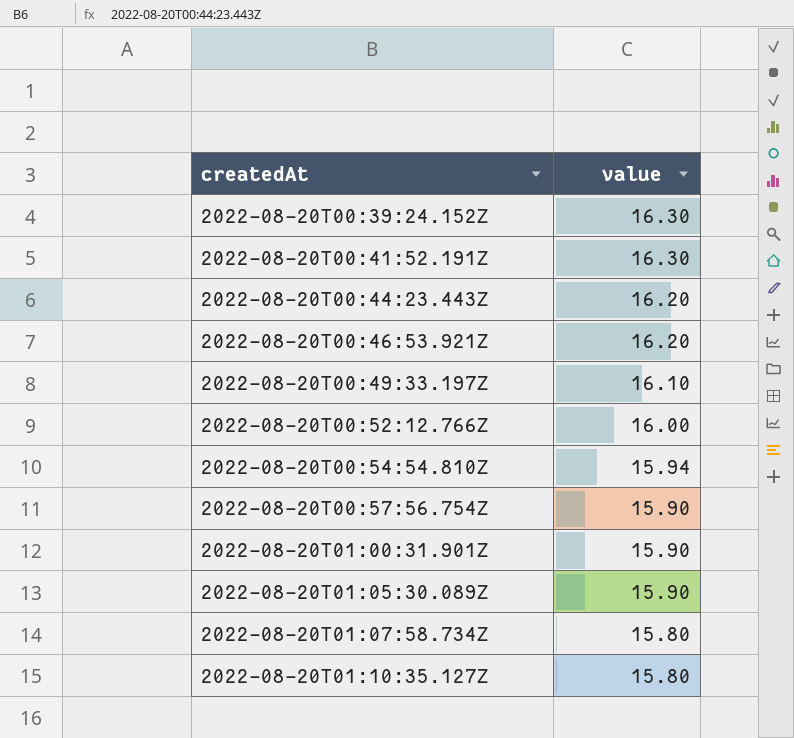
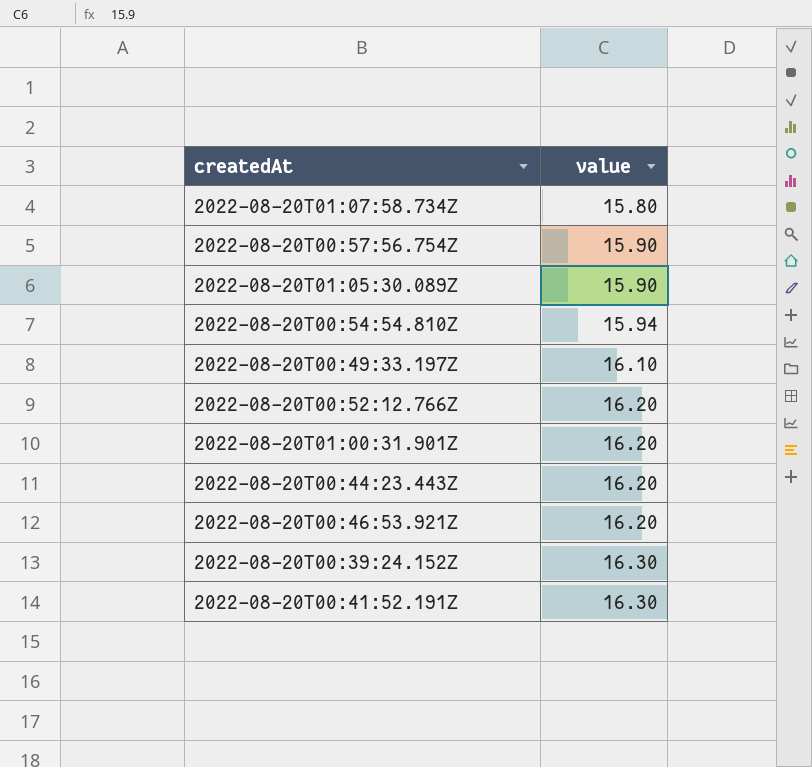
row order: createdAt ascending -> value ascending
row 2022-08-20T01:10:35.127Z: 15.80 -> none
2022-08-20T00:52:12.766Z | value: 16.00 -> 16.20
2022-08-20T01:00:31.901Z | value: 15.90 -> 16.20

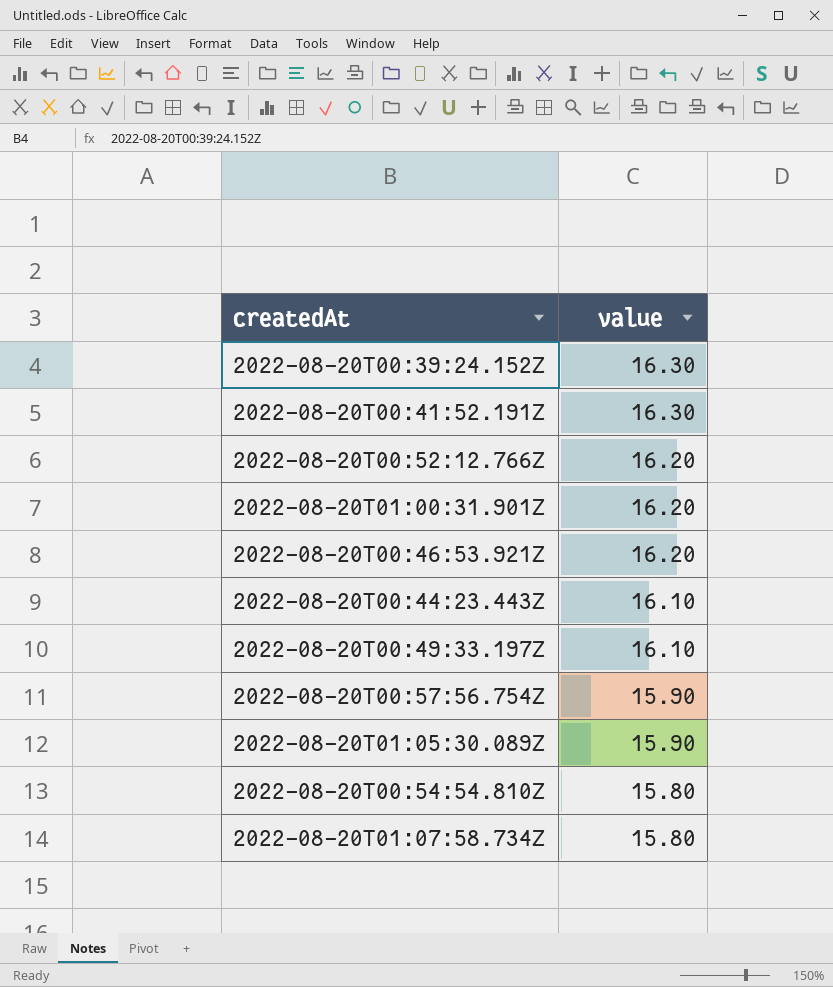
row order: value ascending -> value descending
2022-08-20T00:44:23.443Z | value: 16.20 -> 16.10
2022-08-20T00:54:54.810Z | value: 15.94 -> 15.80

